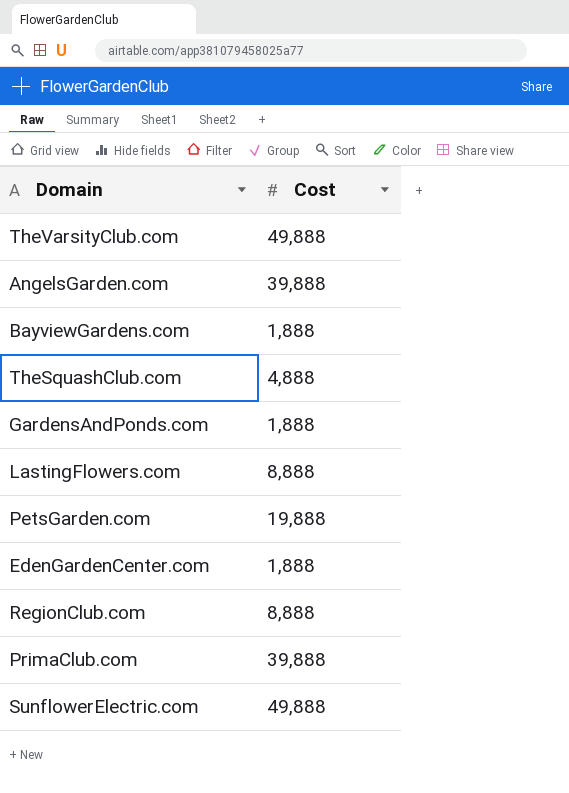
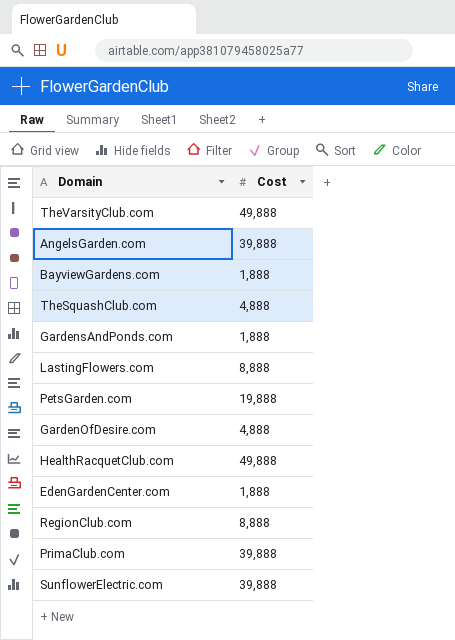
row GardenOfDesire.com: none -> 4,888
row HealthRacquetClub.com: none -> 49,888
SunflowerElectric.com | Cost: 49,888 -> 39,888

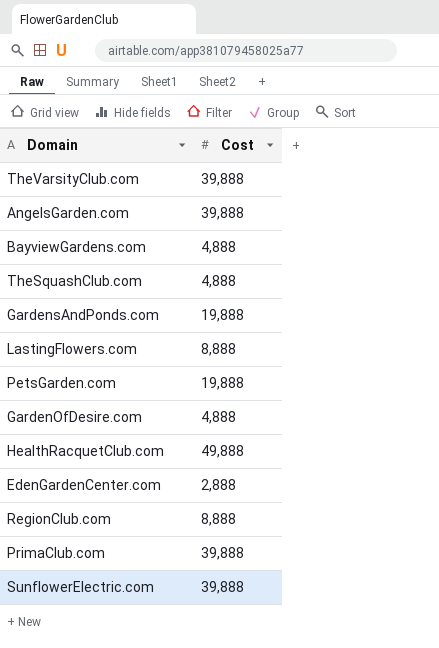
TheVarsityClub.com | Cost: 49,888 -> 39,888
BayviewGardens.com | Cost: 1,888 -> 4,888
GardensAndPonds.com | Cost: 1,888 -> 19,888
EdenGardenCenter.com | Cost: 1,888 -> 2,888

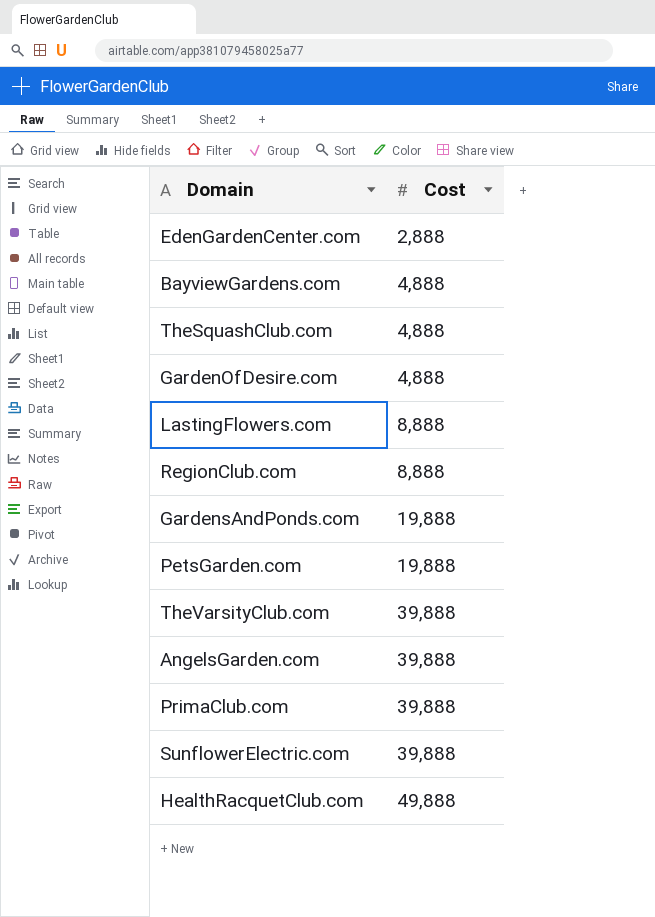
row order: none -> Cost ascending

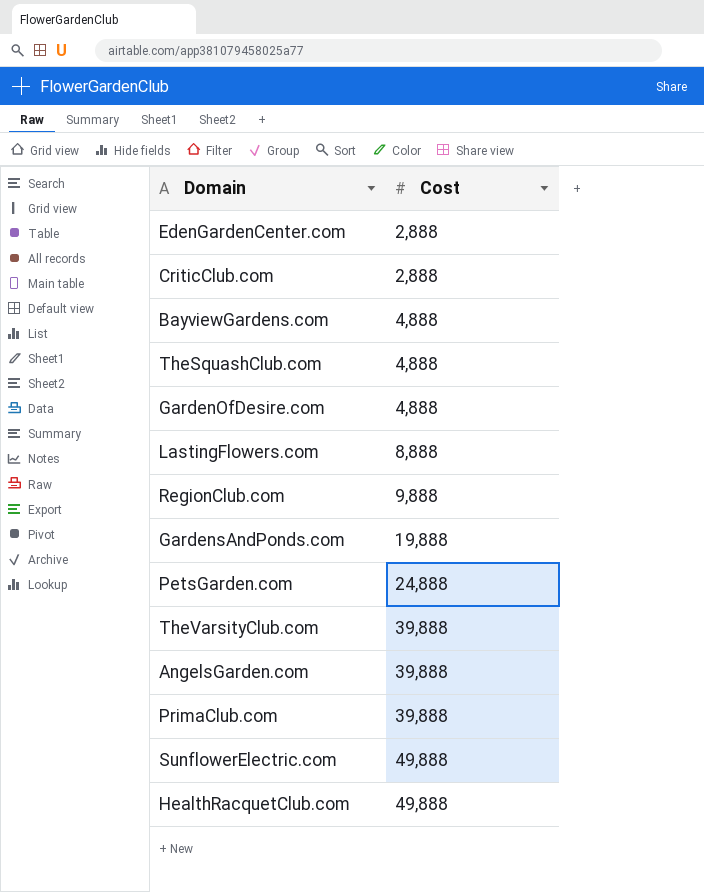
row CriticClub.com: none -> 2,888
RegionClub.com | Cost: 8,888 -> 9,888
PetsGarden.com | Cost: 19,888 -> 24,888
SunflowerElectric.com | Cost: 39,888 -> 49,888

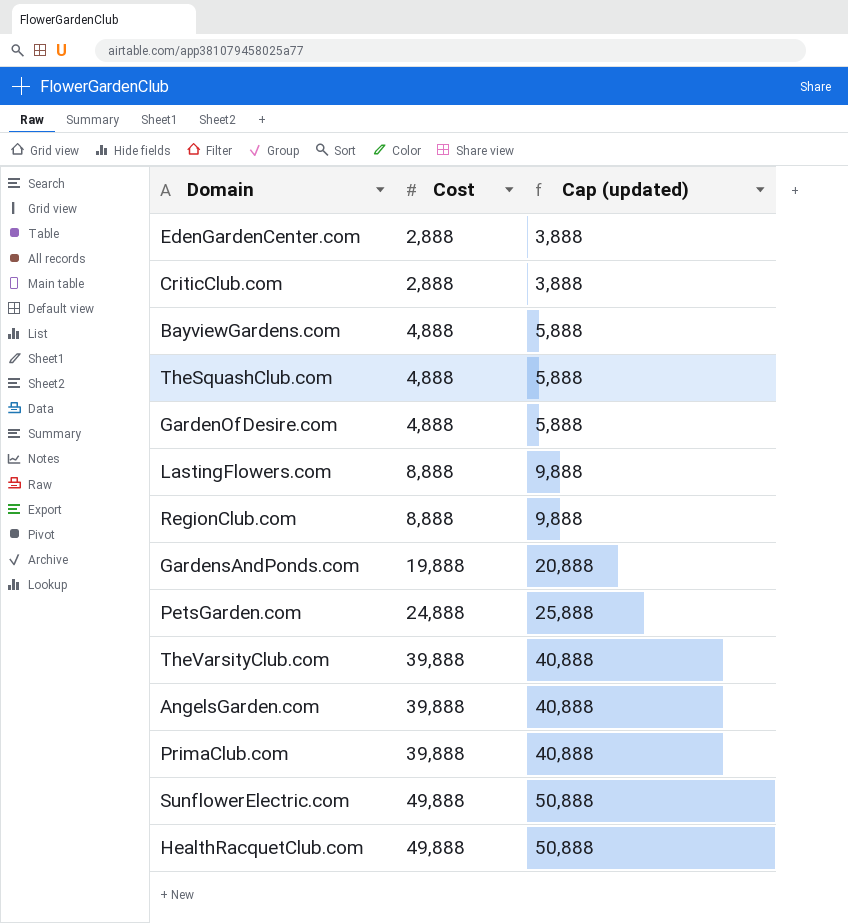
column Cap (updated) | formula: none -> [Cost] + 1000
RegionClub.com | Cost: 9,888 -> 8,888

